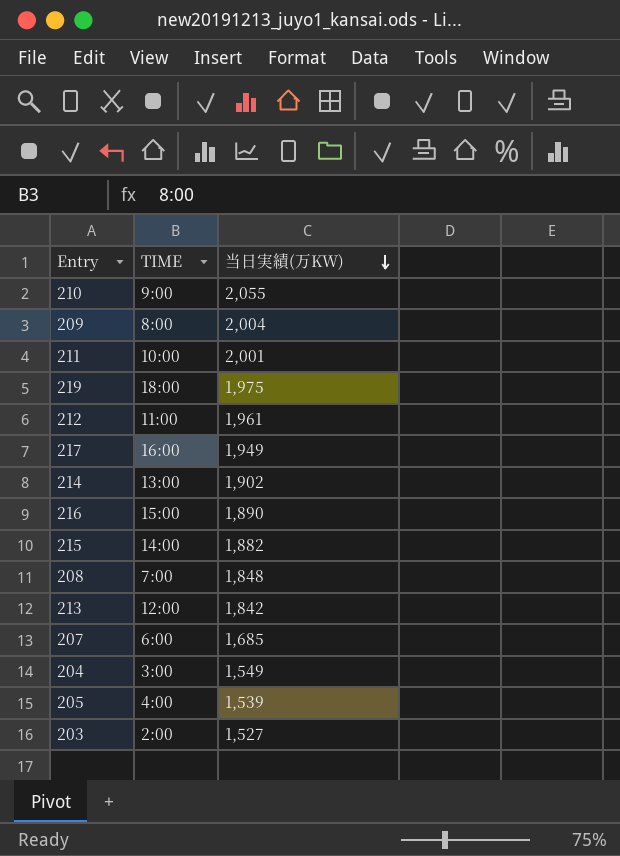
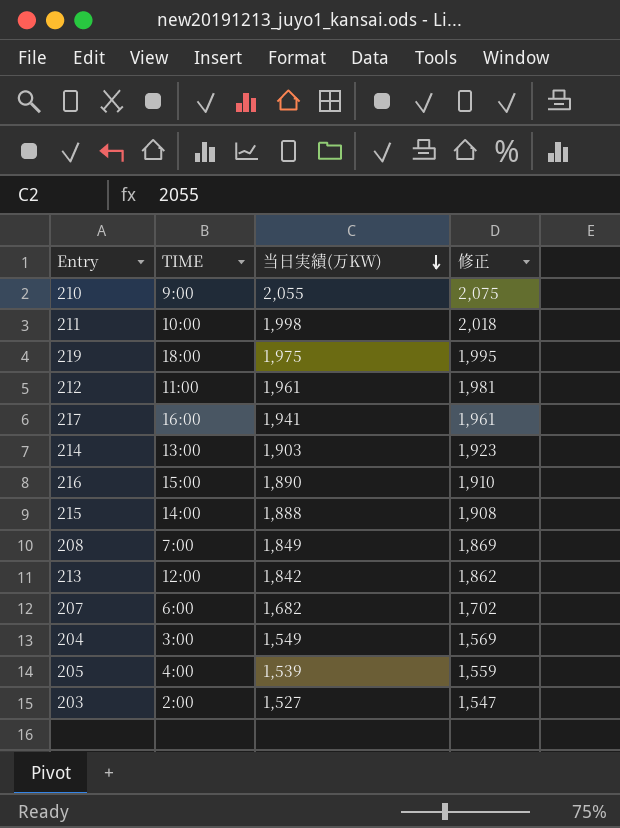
column 修正 | formula: none -> [当日実績(万KW)] + 20
row 209: 8:00 | 2,004 -> none
211 | 当日実績(万KW): 2,001 -> 1,998
217 | 当日実績(万KW): 1,949 -> 1,941
214 | 当日実績(万KW): 1,902 -> 1,903
215 | 当日実績(万KW): 1,882 -> 1,888
208 | 当日実績(万KW): 1,848 -> 1,849
207 | 当日実績(万KW): 1,685 -> 1,682

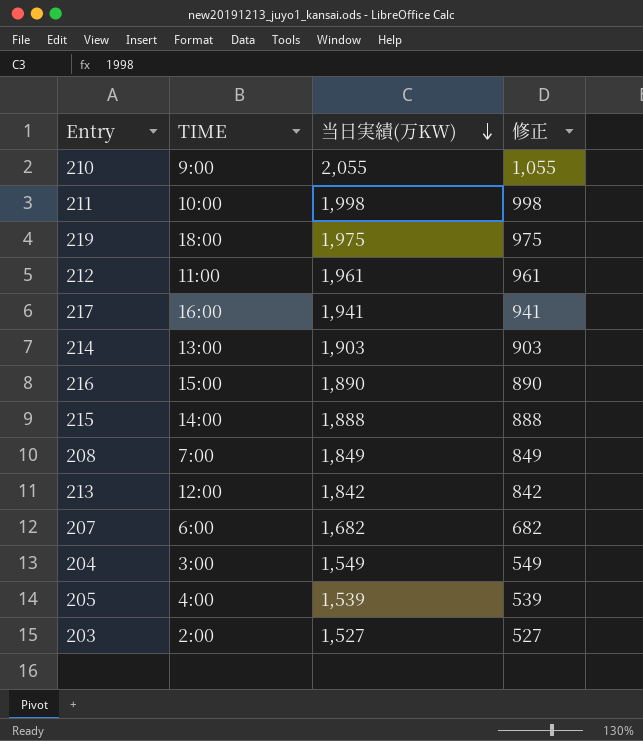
column 修正 | formula: [当日実績(万KW)] + 20 -> [当日実績(万KW)] - 1000

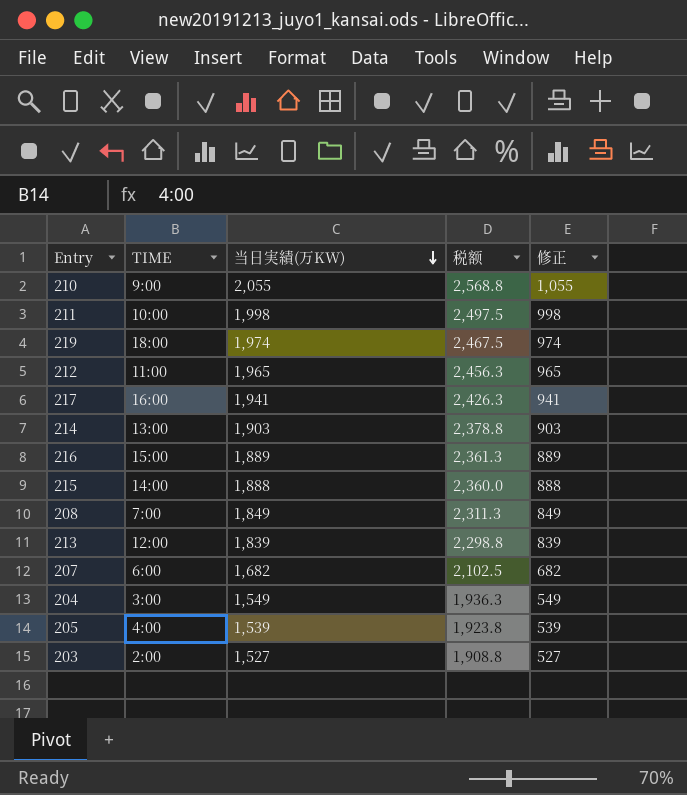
column 税额 | formula: none -> [当日実績(万KW)] * 1.25
219 | 当日実績(万KW): 1,975 -> 1,974
219 | 修正: 975 -> 974
212 | 当日実績(万KW): 1,961 -> 1,965
212 | 修正: 961 -> 965
216 | 当日実績(万KW): 1,890 -> 1,889
216 | 修正: 890 -> 889
213 | 当日実績(万KW): 1,842 -> 1,839
213 | 修正: 842 -> 839

